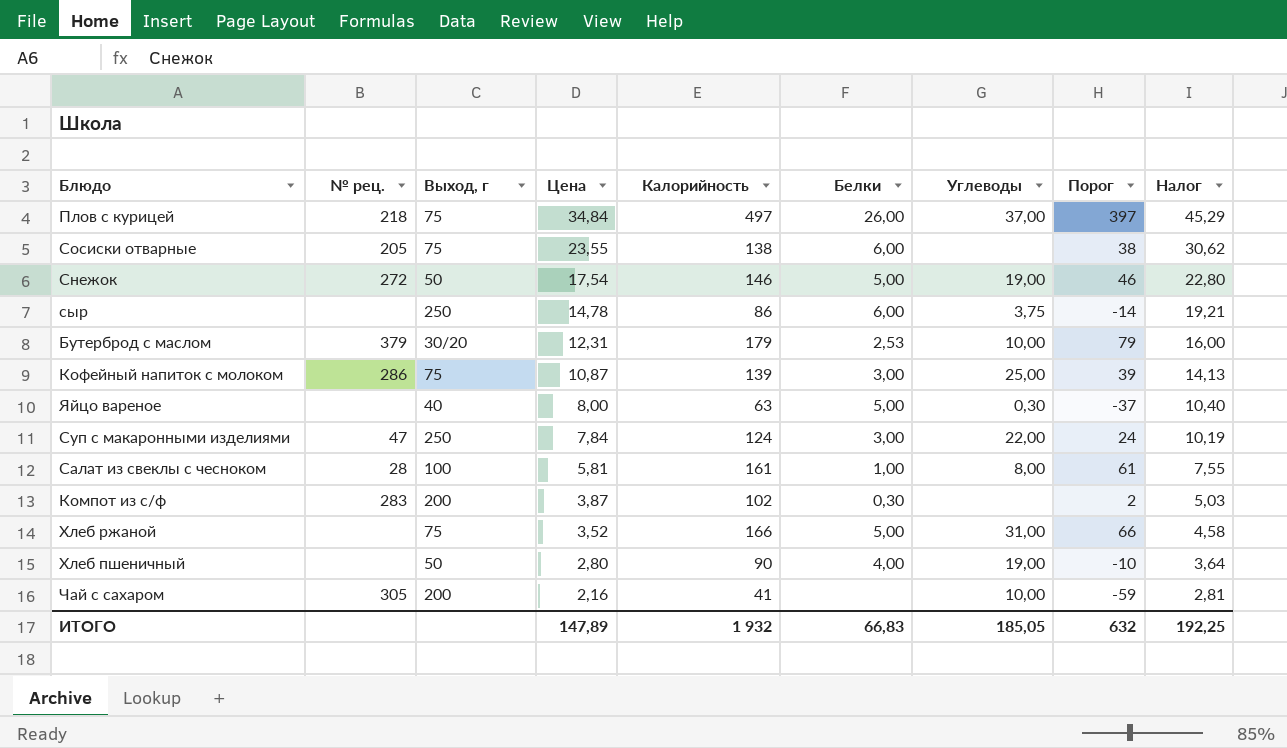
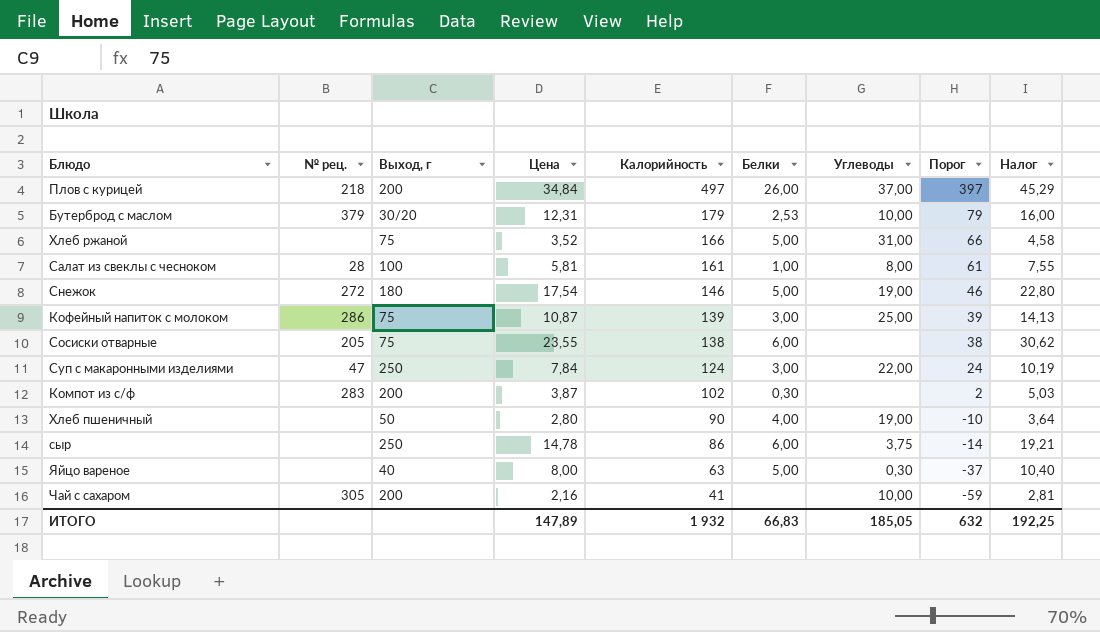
row order: Цена descending -> Калорийность descending
Плов с курицей | Выход, г: 75 -> 200
Снежок | Выход, г: 50 -> 180

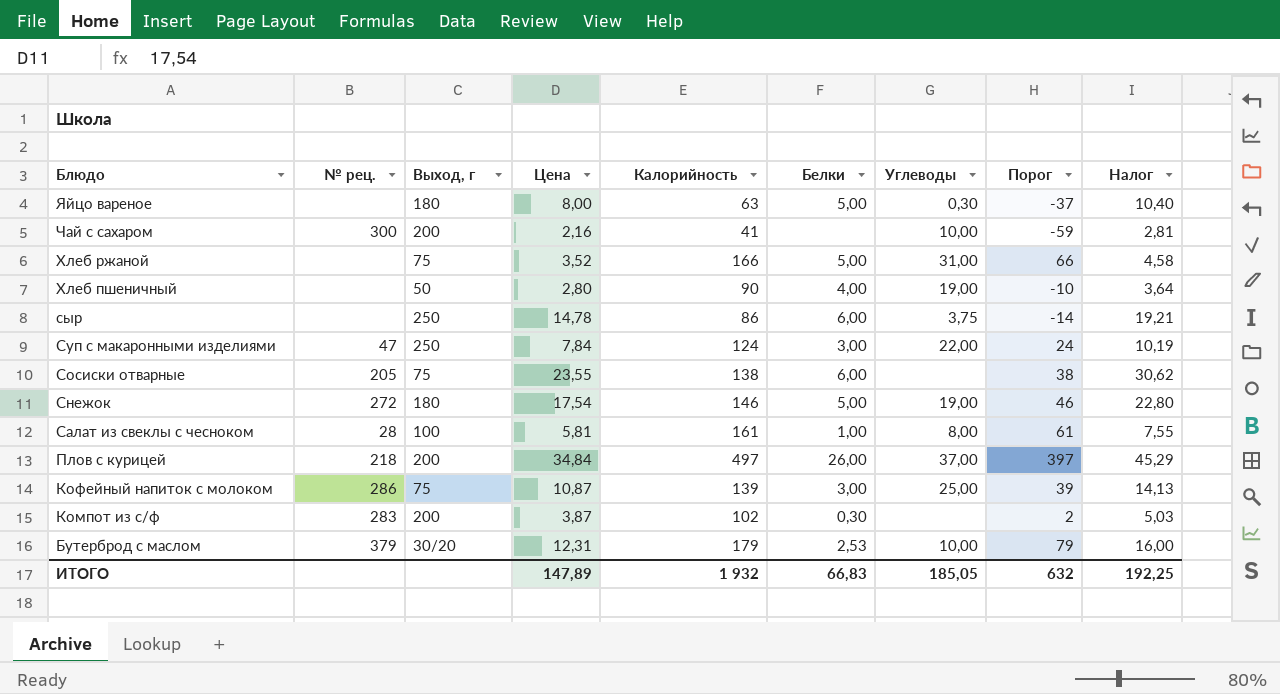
row order: Калорийность descending -> Блюдо descending
Яйцо вареное | Выход, г: 40 -> 180
Чай с сахаром | № рец.: 305 -> 300

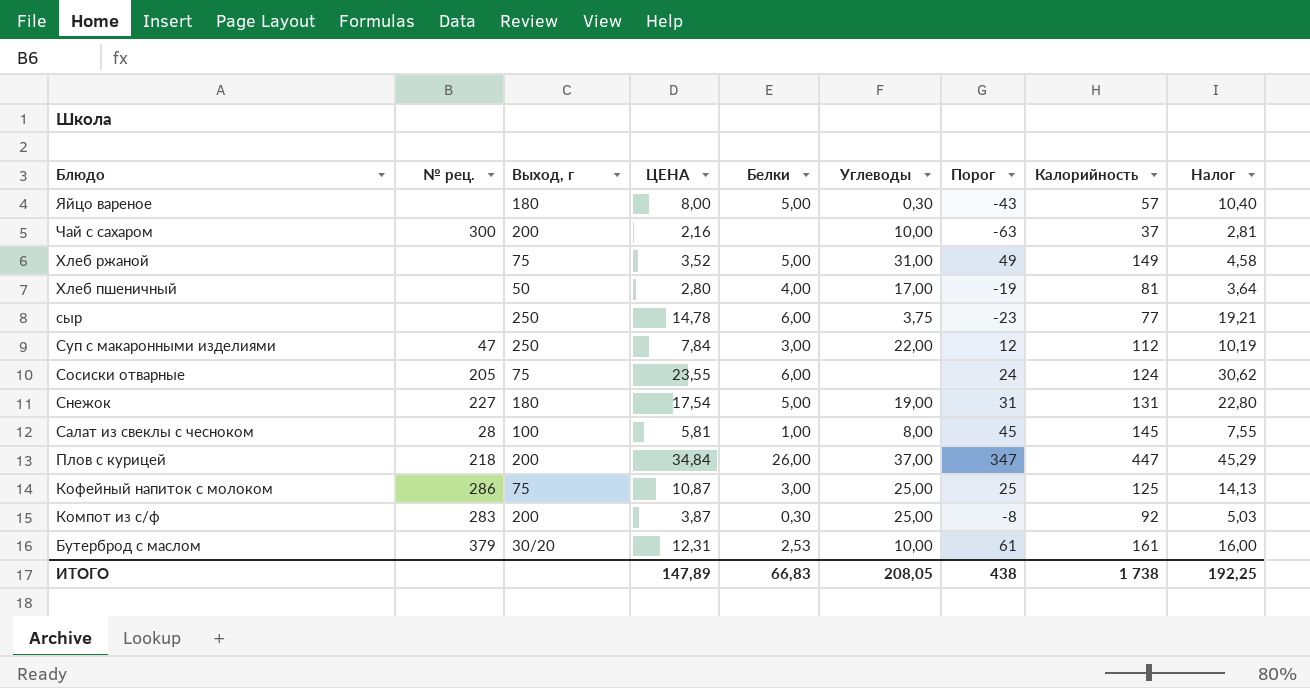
column name: Цена -> ЦЕНА
column Калорийность | position: 5 -> 8
Яйцо вареное | Порог: -37 -> -43
Яйцо вареное | Калорийность: 63 -> 57
Чай с сахаром | Порог: -59 -> -63
Чай с сахаром | Калорийность: 41 -> 37
Хлеб ржаной | Порог: 66 -> 49
Хлеб ржаной | Калорийность: 166 -> 149
Хлеб пшеничный | Углеводы: 19,00 -> 17,00
Хлеб пшеничный | Порог: -10 -> -19
Хлеб пшеничный | Калорийность: 90 -> 81
сыр | Порог: -14 -> -23
сыр | Калорийность: 86 -> 77
Суп с макаронными изделиями | Порог: 24 -> 12
Суп с макаронными изделиями | Калорийность: 124 -> 112
Сосиски отварные | Порог: 38 -> 24
Сосиски отварные | Калорийность: 138 -> 124
Снежок | № рец.: 272 -> 227
Снежок | Порог: 46 -> 31
Снежок | Калорийность: 146 -> 131
Салат из свеклы с чесноком | Порог: 61 -> 45
Салат из свеклы с чесноком | Калорийность: 161 -> 145
Плов с курицей | Порог: 397 -> 347
Плов с курицей | Калорийность: 497 -> 447
Кофейный напиток с молоком | Порог: 39 -> 25
Кофейный напиток с молоком | Калорийность: 139 -> 125
Компот из с/ф | Углеводы: none -> 25,00
Компот из с/ф | Порог: 2 -> -8
Компот из с/ф | Калорийность: 102 -> 92
Бутерброд с маслом | Порог: 79 -> 61
Бутерброд с маслом | Калорийность: 179 -> 161
ИТОГО | Углеводы: 185,05 -> 208,05
ИТОГО | Порог: 632 -> 438
ИТОГО | Калорийность: 1 932 -> 1 738

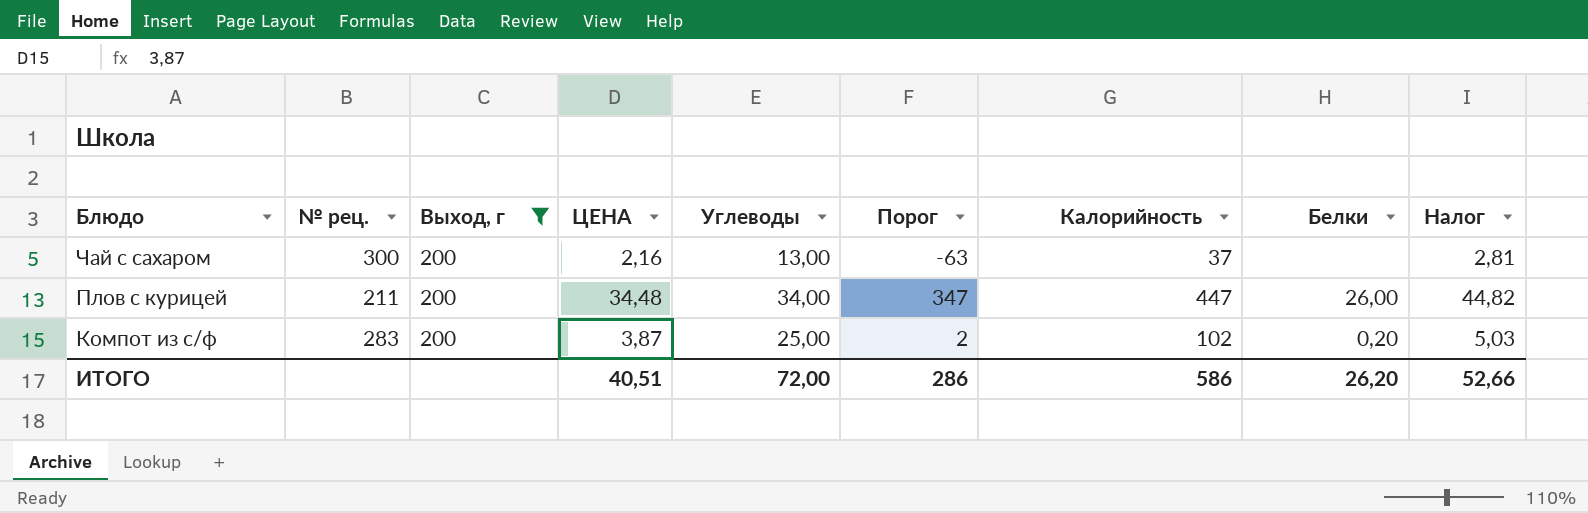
filter: none -> Выход, г = 200
column Белки | position: 5 -> 8
Чай с сахаром | Углеводы: 10,00 -> 13,00
Плов с курицей | № рец.: 218 -> 211
Плов с курицей | ЦЕНА: 34,84 -> 34,48
Плов с курицей | Углеводы: 37,00 -> 34,00
Плов с курицей | Налог: 45,29 -> 44,82
Компот из с/ф | Порог: -8 -> 2
Компот из с/ф | Калорийность: 92 -> 102
Компот из с/ф | Белки: 0,30 -> 0,20
ИТОГО | ЦЕНА: 147,89 -> 40,51
ИТОГО | Углеводы: 208,05 -> 72,00
ИТОГО | Порог: 438 -> 286
ИТОГО | Калорийность: 1 738 -> 586
ИТОГО | Белки: 66,83 -> 26,20
ИТОГО | Налог: 192,25 -> 52,66

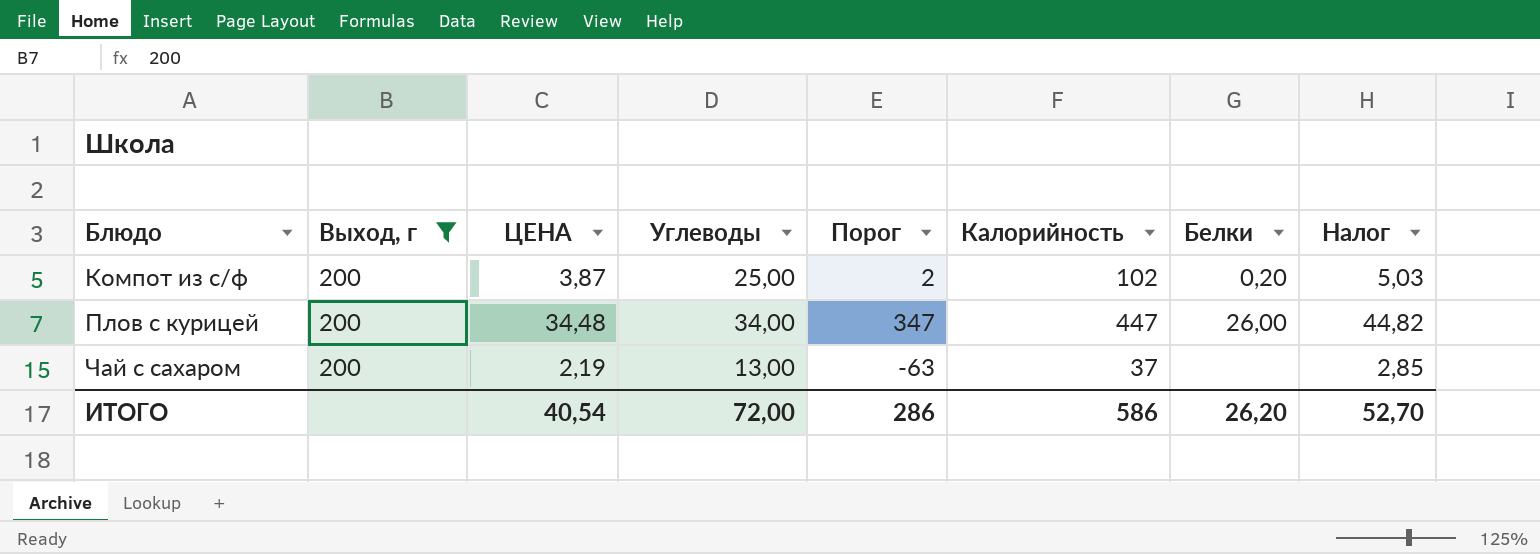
row order: Блюдо descending -> Блюдо ascending
column № рец. | position: 2 -> none
Чай с сахаром | ЦЕНА: 2,16 -> 2,19
Чай с сахаром | Налог: 2,81 -> 2,85
ИТОГО | ЦЕНА: 40,51 -> 40,54
ИТОГО | Налог: 52,66 -> 52,70

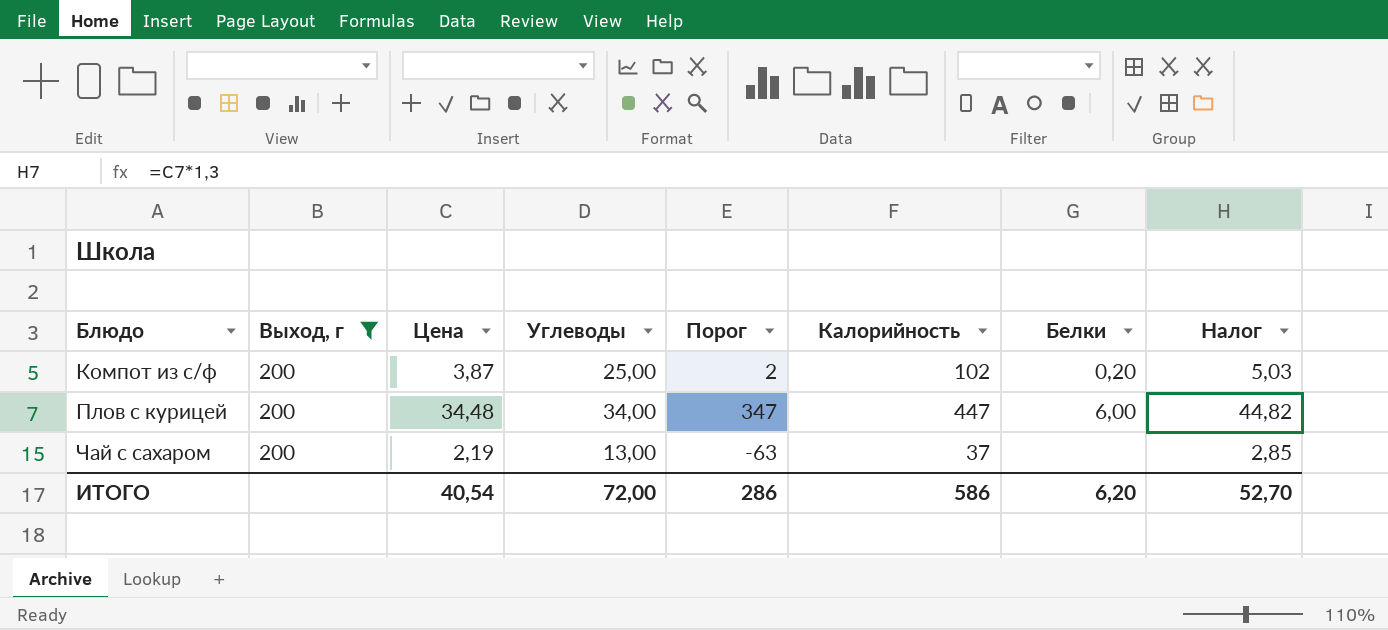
column name: ЦЕНА -> Цена
Плов с курицей | Белки: 26,00 -> 6,00
ИТОГО | Белки: 26,20 -> 6,20

